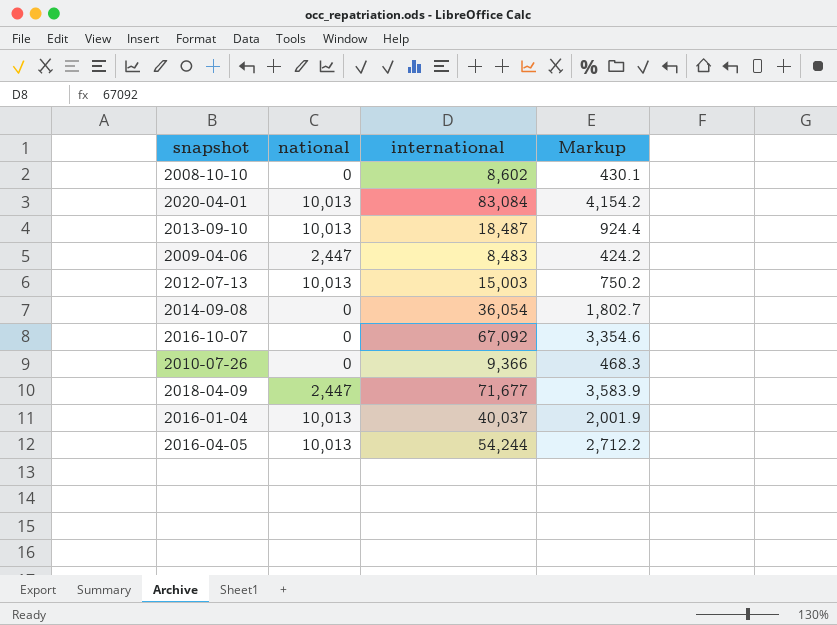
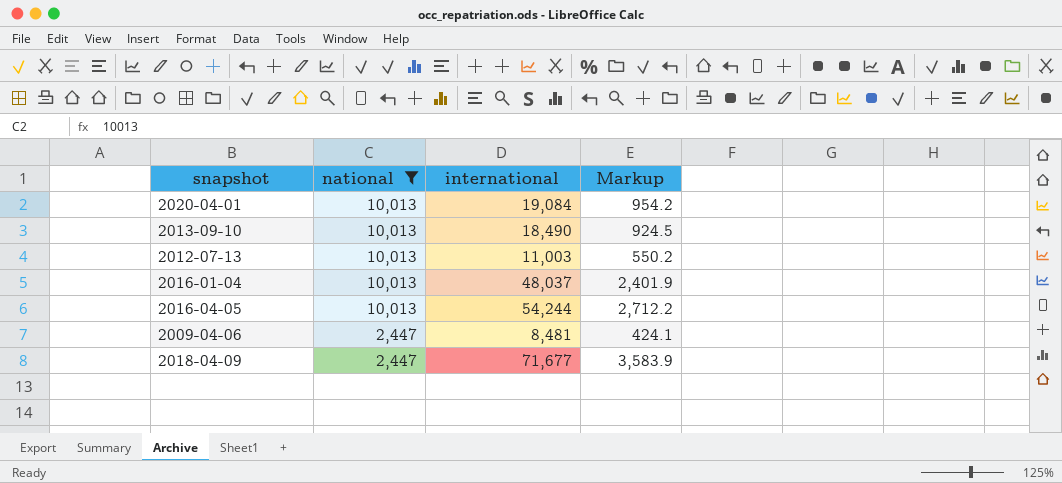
filter: none -> national != 0
row order: none -> national descending
2020-04-01 | international: 83,084 -> 19,084
2020-04-01 | Markup: 4,154.2 -> 954.2
2013-09-10 | international: 18,487 -> 18,490
2013-09-10 | Markup: 924.4 -> 924.5
2012-07-13 | international: 15,003 -> 11,003
2012-07-13 | Markup: 750.2 -> 550.2
2016-01-04 | international: 40,037 -> 48,037
2016-01-04 | Markup: 2,001.9 -> 2,401.9
2009-04-06 | international: 8,483 -> 8,481
2009-04-06 | Markup: 424.2 -> 424.1

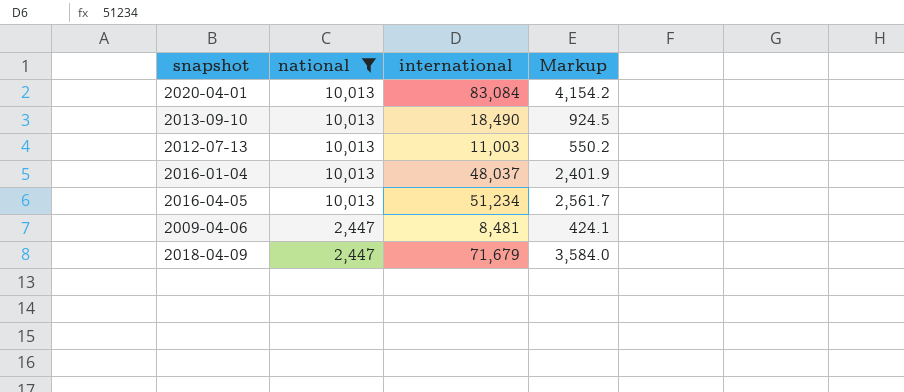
2020-04-01 | international: 19,084 -> 83,084
2020-04-01 | Markup: 954.2 -> 4,154.2
2016-04-05 | international: 54,244 -> 51,234
2016-04-05 | Markup: 2,712.2 -> 2,561.7
2018-04-09 | international: 71,677 -> 71,679
2018-04-09 | Markup: 3,583.9 -> 3,584.0

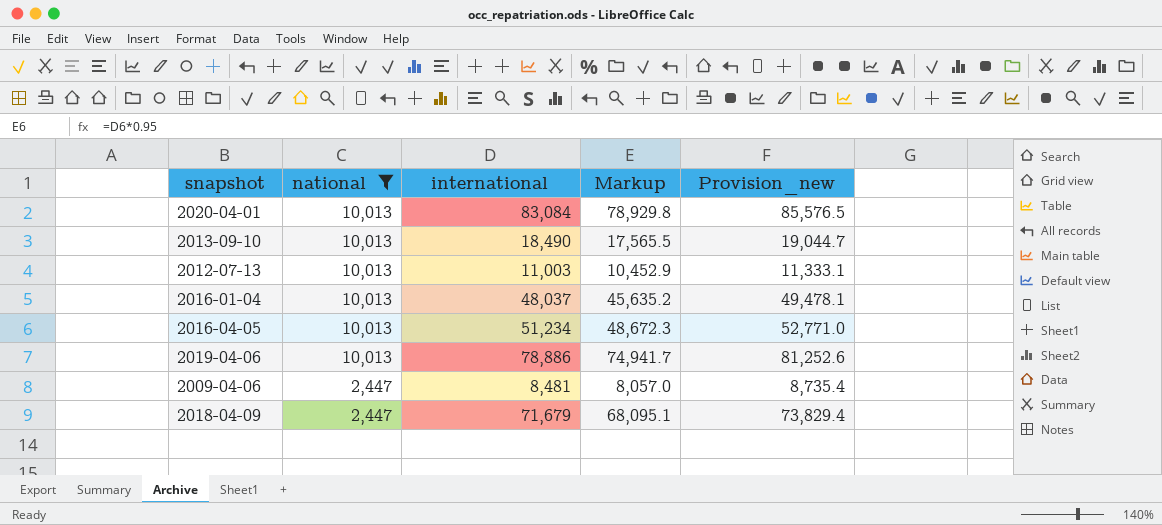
column Markup | formula: [international] * 0.05 -> [international] * 0.95
column Provision_new | formula: none -> [international] * 1.03
row 2019-04-06: none -> 10,013 | 78,886 | 74,941.7 | 81,252.6

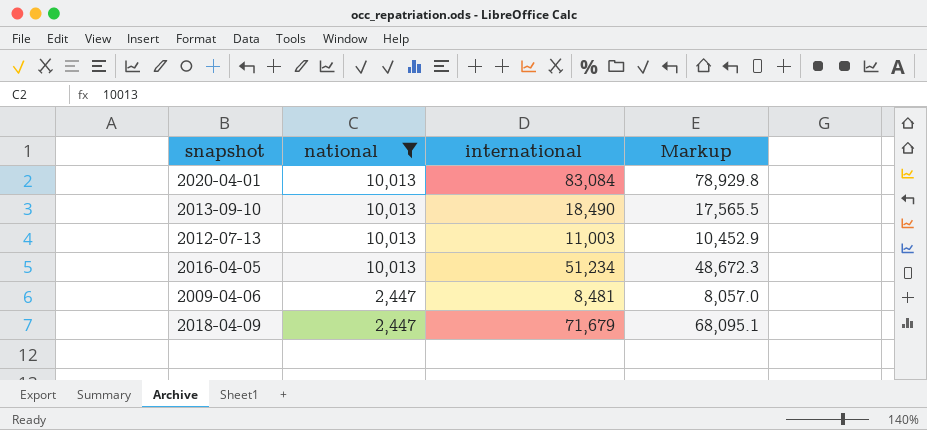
column Provision_new | formula: [international] * 1.03 -> none
row 2016-01-04: 10,013 | 48,037 | 45,635.2 | 49,478.1 -> none
row 2019-04-06: 10,013 | 78,886 | 74,941.7 | 81,252.6 -> none

